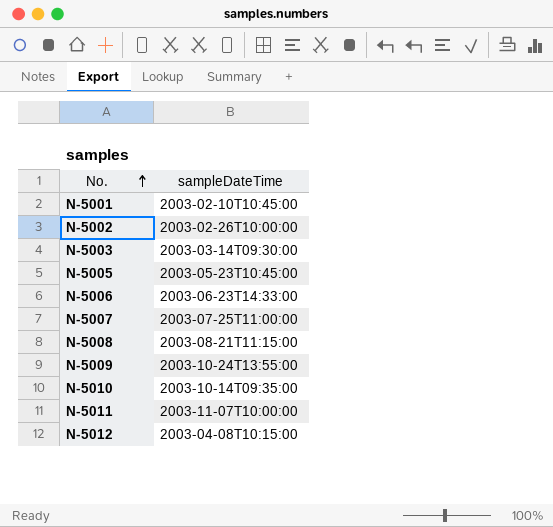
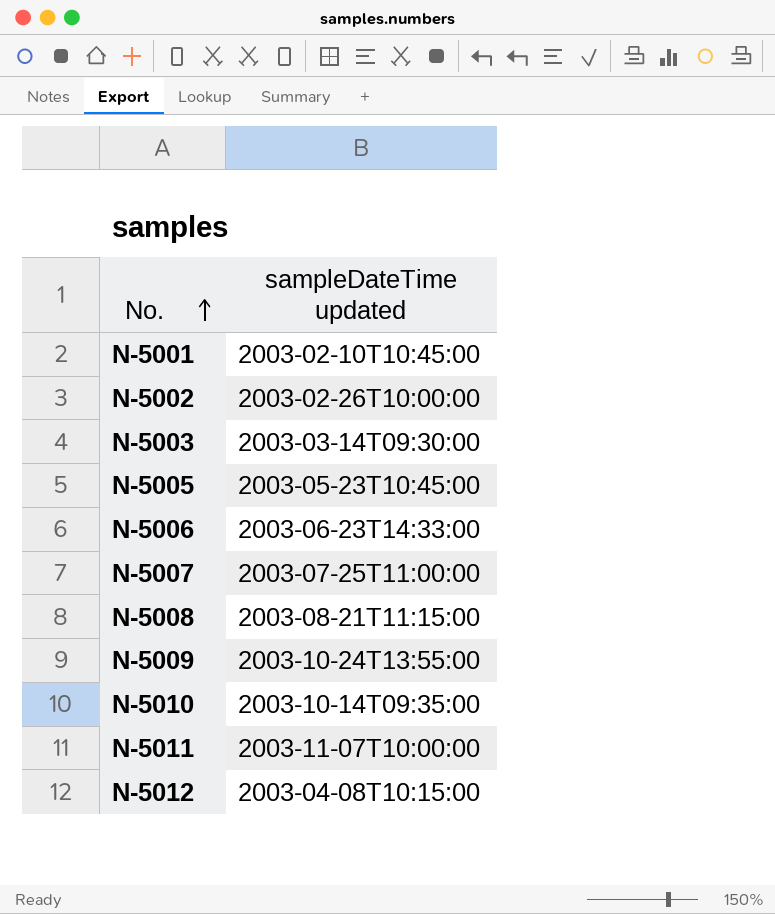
column name: sampleDateTime -> sampleDateTime updated

